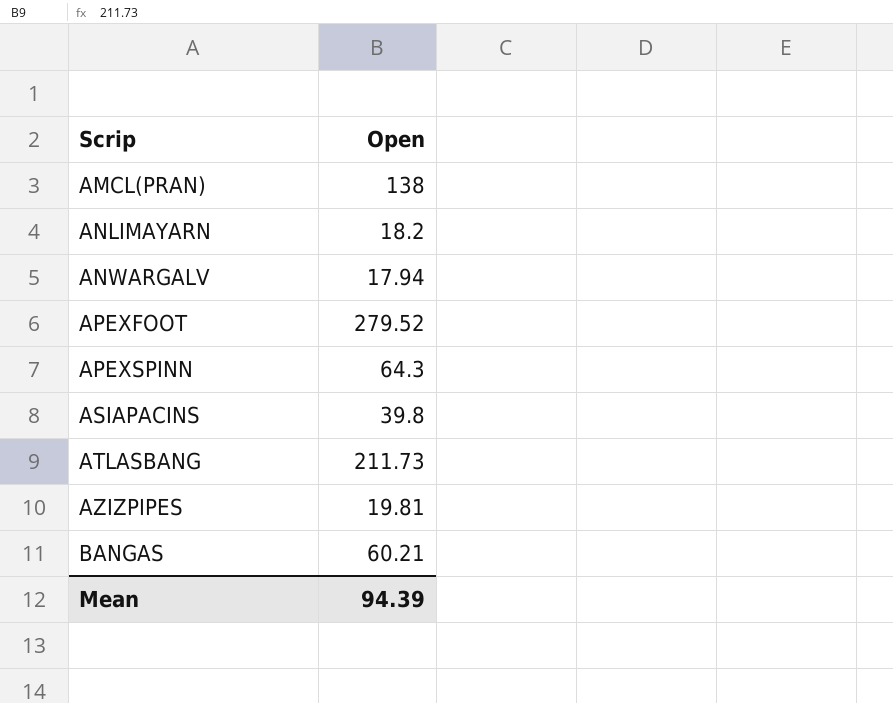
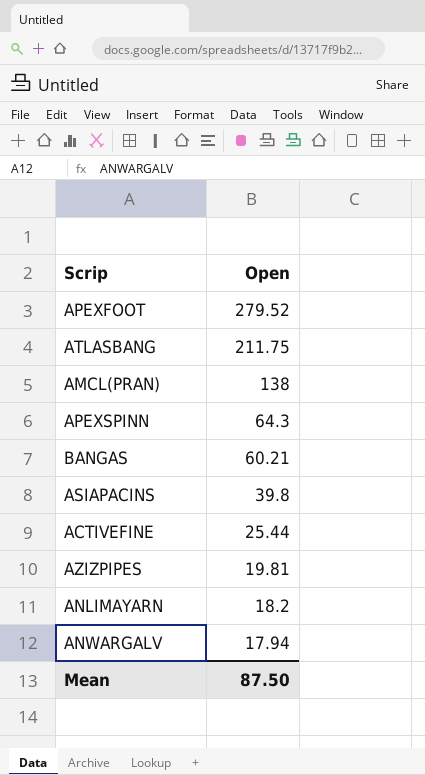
row order: Scrip ascending -> Open descending
ATLASBANG | Open: 211.73 -> 211.75
row ACTIVEFINE: none -> 25.44
Mean | Open: 94.39 -> 87.50

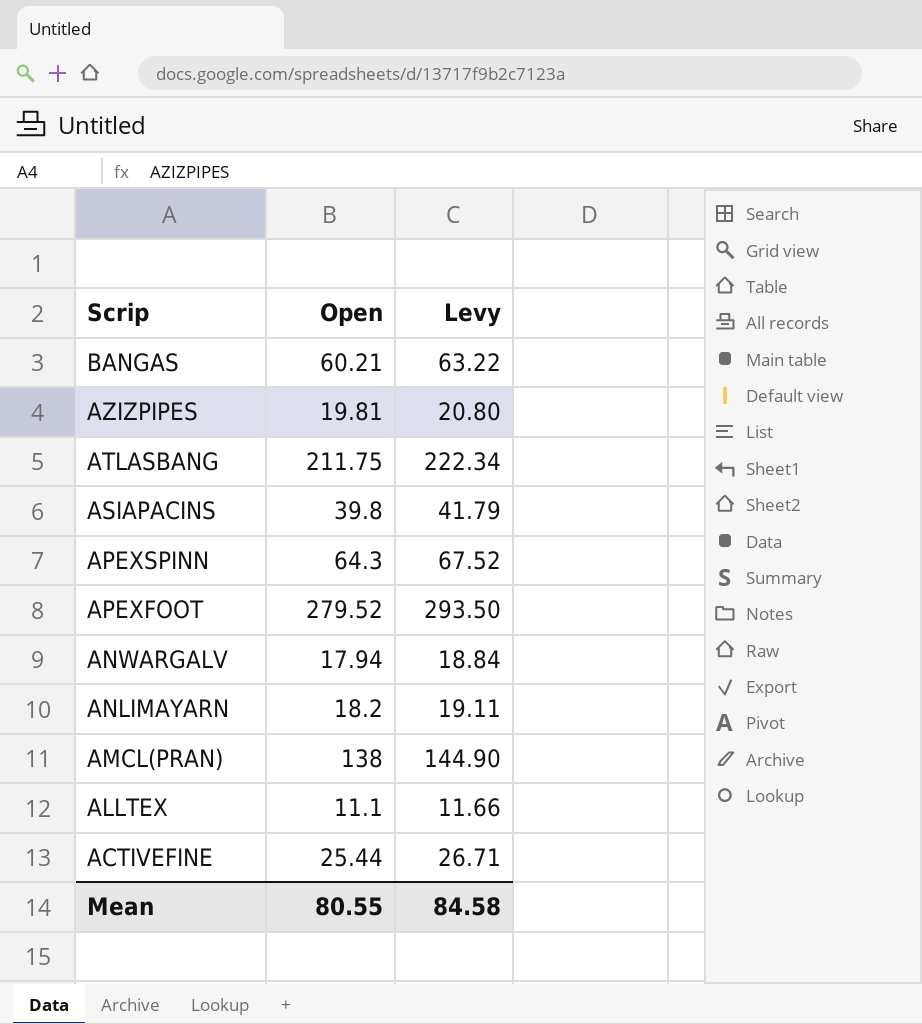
row order: Open descending -> Scrip descending
column Levy | formula: none -> [Open] * 1.05
row ALLTEX: none -> 11.1 | 11.66
Mean | Open: 87.50 -> 80.55

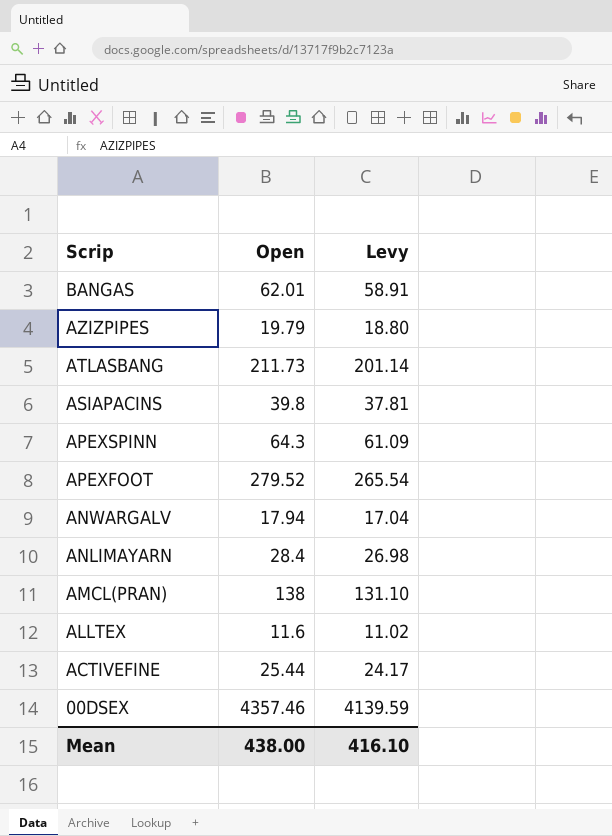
column Levy | formula: [Open] * 1.05 -> [Open] * 0.95
BANGAS | Open: 60.21 -> 62.01
AZIZPIPES | Open: 19.81 -> 19.79
ATLASBANG | Open: 211.75 -> 211.73
ANLIMAYARN | Open: 18.2 -> 28.4
ALLTEX | Open: 11.1 -> 11.6
row 00DSEX: none -> 4357.46 | 4139.59
Mean | Open: 80.55 -> 438.00
Mean | Levy: 84.58 -> 416.10

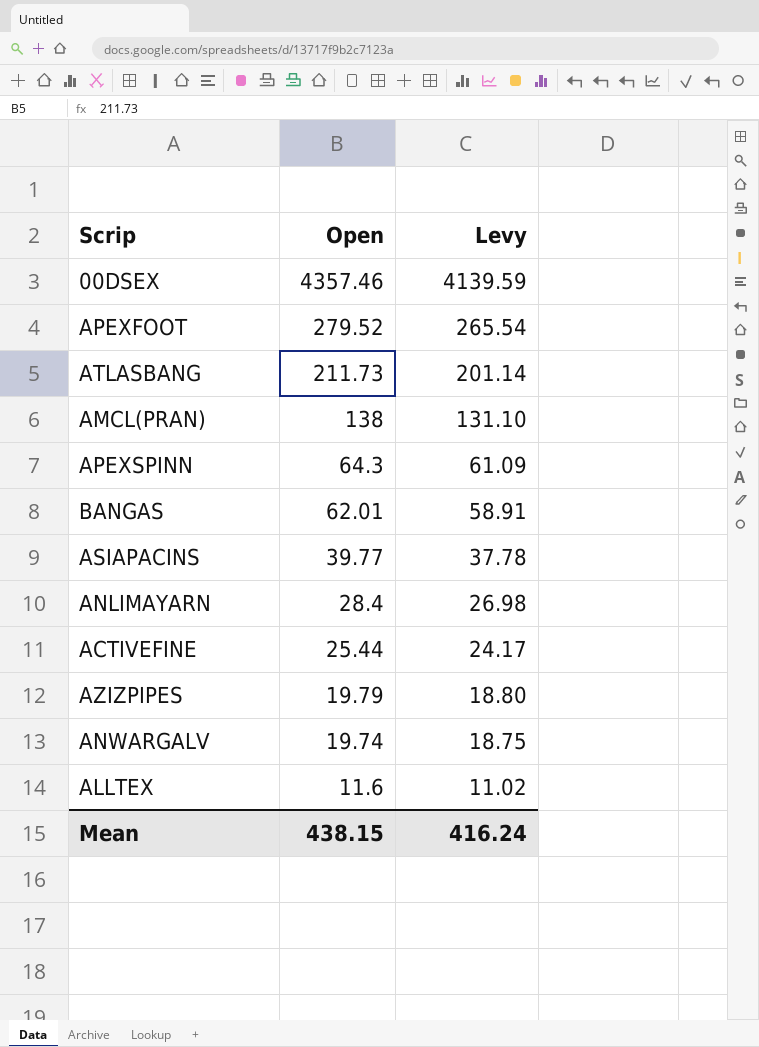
row order: Scrip descending -> Open descending
ASIAPACINS | Open: 39.8 -> 39.77
ASIAPACINS | Levy: 37.81 -> 37.78
ANWARGALV | Open: 17.94 -> 19.74
ANWARGALV | Levy: 17.04 -> 18.75
Mean | Open: 438.00 -> 438.15
Mean | Levy: 416.10 -> 416.24

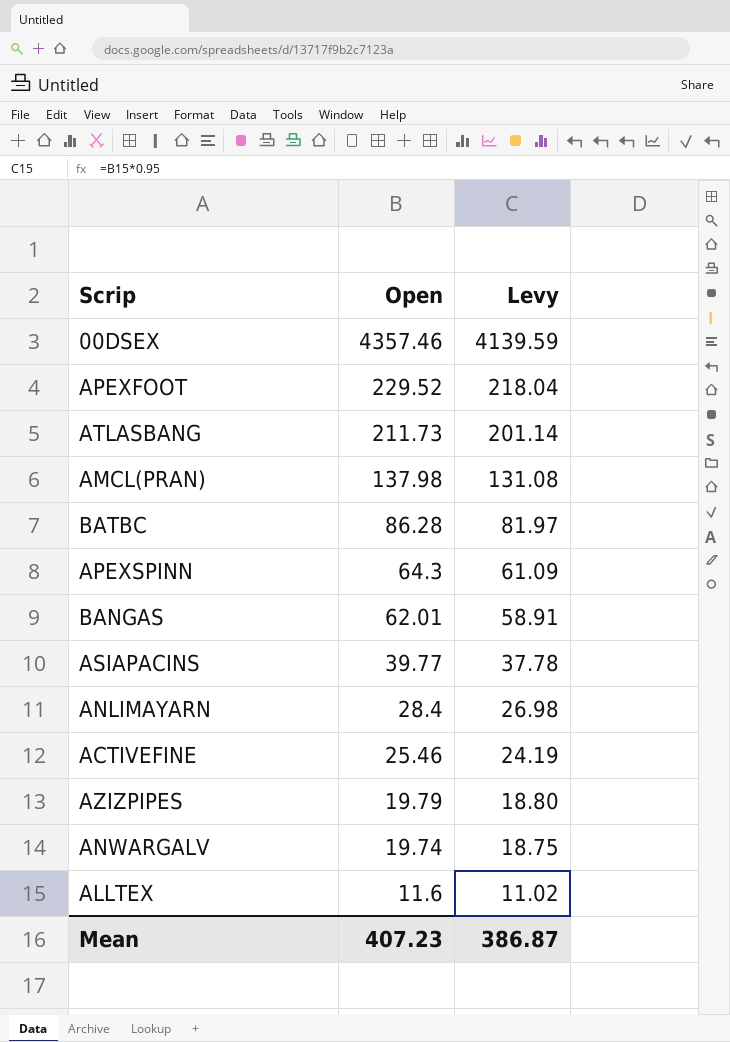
APEXFOOT | Open: 279.52 -> 229.52
APEXFOOT | Levy: 265.54 -> 218.04
AMCL(PRAN) | Open: 138 -> 137.98
AMCL(PRAN) | Levy: 131.10 -> 131.08
row BATBC: none -> 86.28 | 81.97
ACTIVEFINE | Open: 25.44 -> 25.46
ACTIVEFINE | Levy: 24.17 -> 24.19
Mean | Open: 438.15 -> 407.23
Mean | Levy: 416.24 -> 386.87

